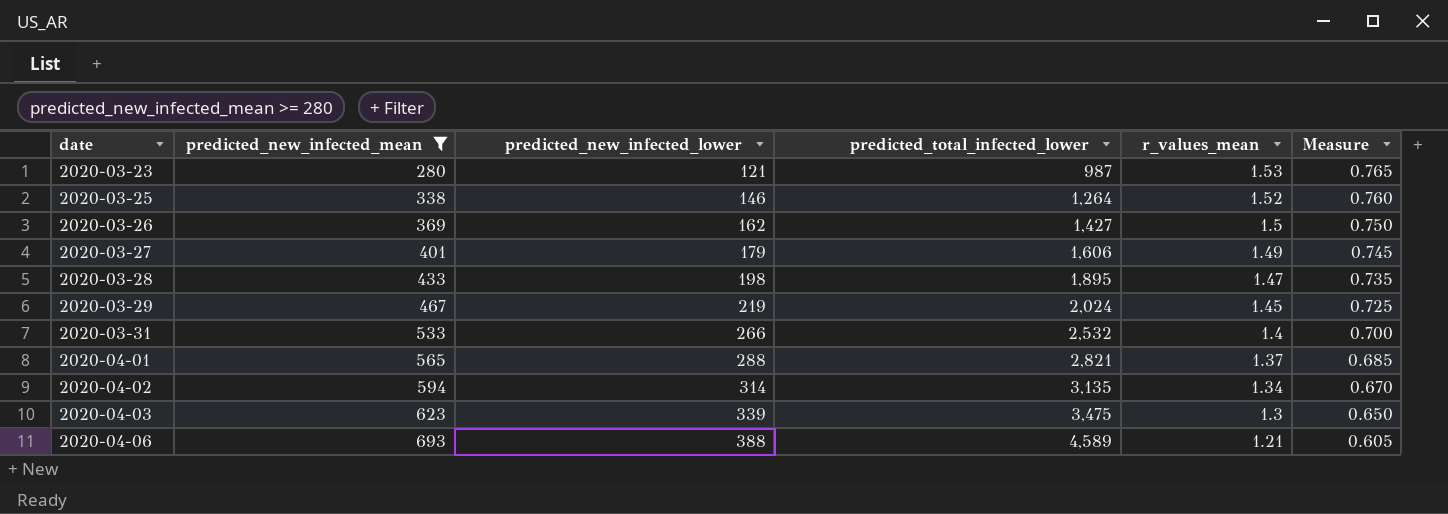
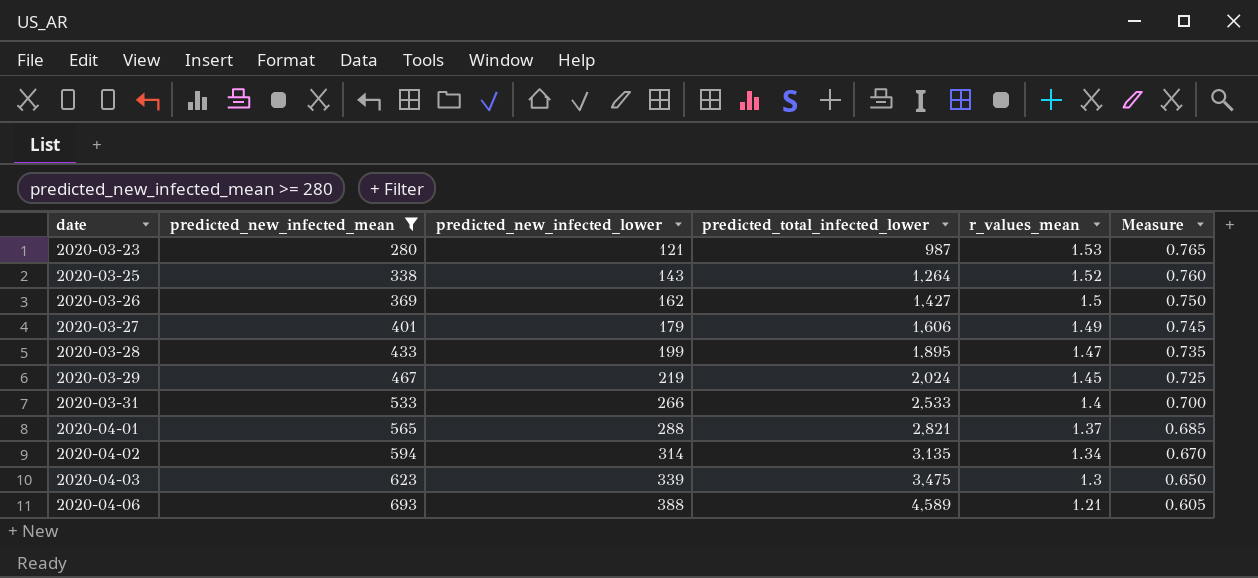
2020-03-25 | predicted_new_infected_lower: 146 -> 143
2020-03-28 | predicted_new_infected_lower: 198 -> 199
2020-03-31 | predicted_total_infected_lower: 2,532 -> 2,533

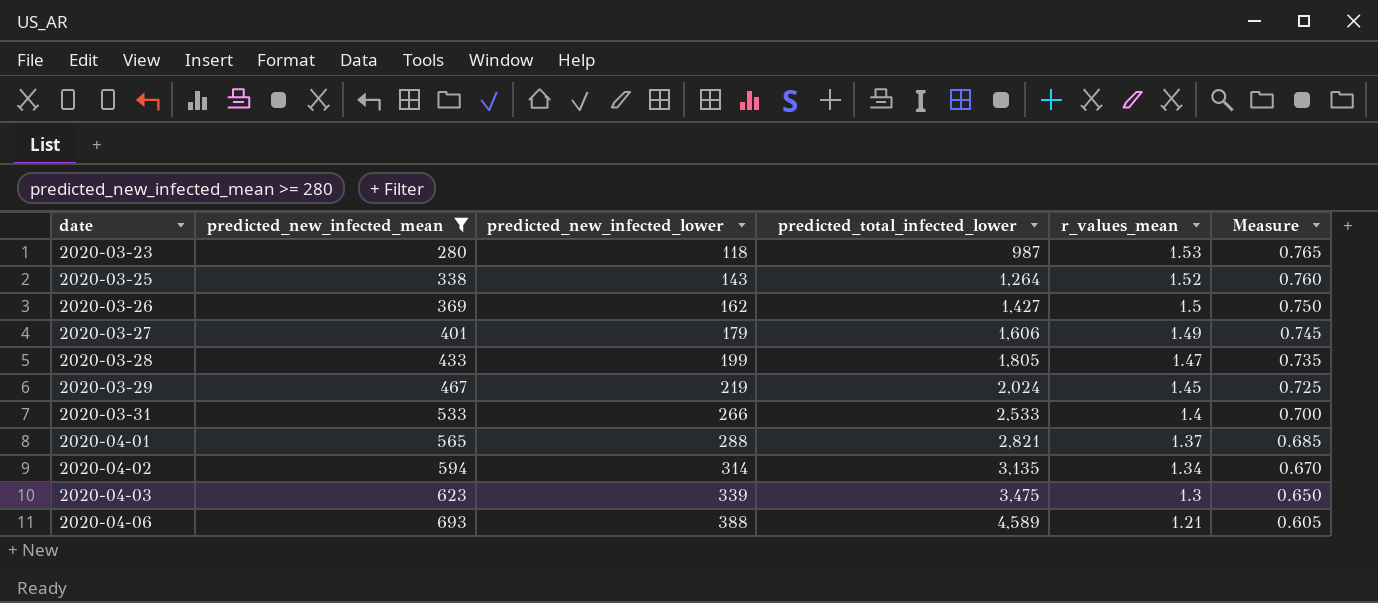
2020-03-23 | predicted_new_infected_lower: 121 -> 118
2020-03-28 | predicted_total_infected_lower: 1,895 -> 1,805

